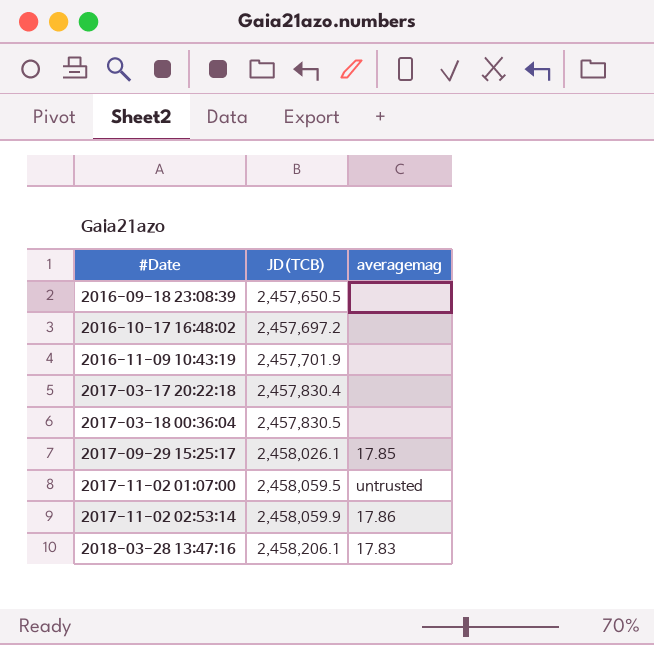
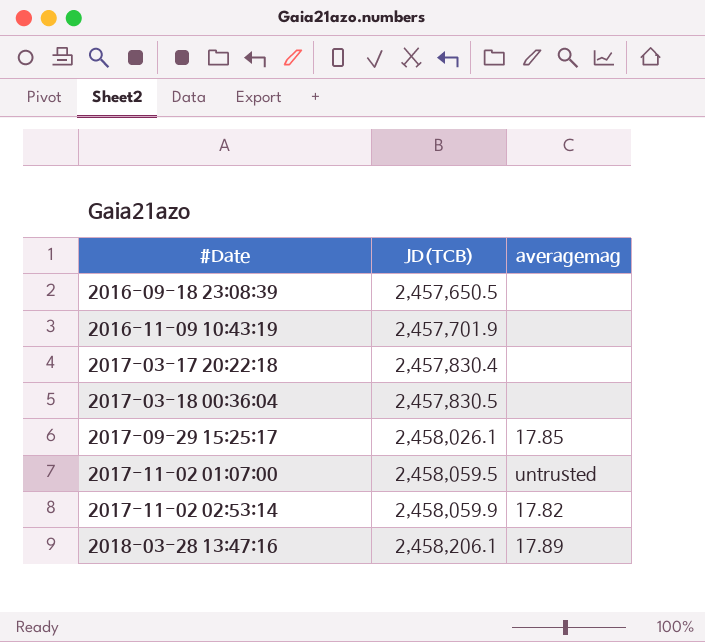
row 2016-10-17 16:48:02: 2,457,697.2 | none -> none
2017-11-02 02:53:14 | averagemag: 17.86 -> 17.82
2018-03-28 13:47:16 | averagemag: 17.83 -> 17.89

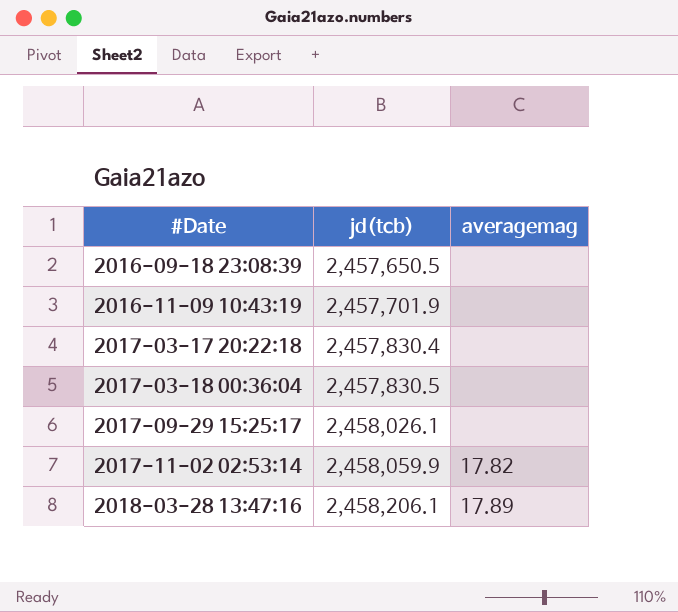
column name: JD(TCB) -> jd(tcb)
row 2017-11-02 01:07:00: 2,458,059.5 | untrusted -> none
2017-09-29 15:25:17 | averagemag: 17.85 -> none

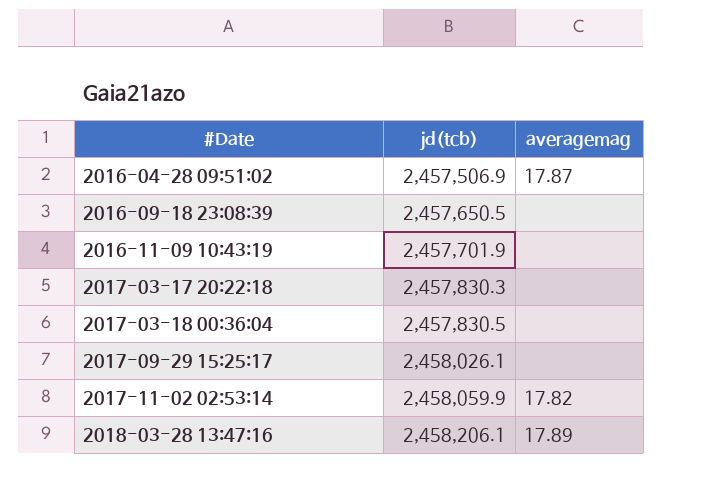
row 2016-04-28 09:51:02: none -> 2,457,506.9 | 17.87
2017-03-17 20:22:18 | jd(tcb): 2,457,830.4 -> 2,457,830.3

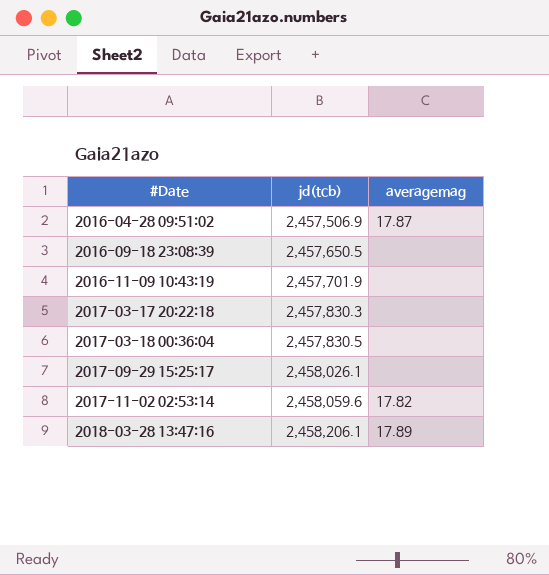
2017-11-02 02:53:14 | jd(tcb): 2,458,059.9 -> 2,458,059.6

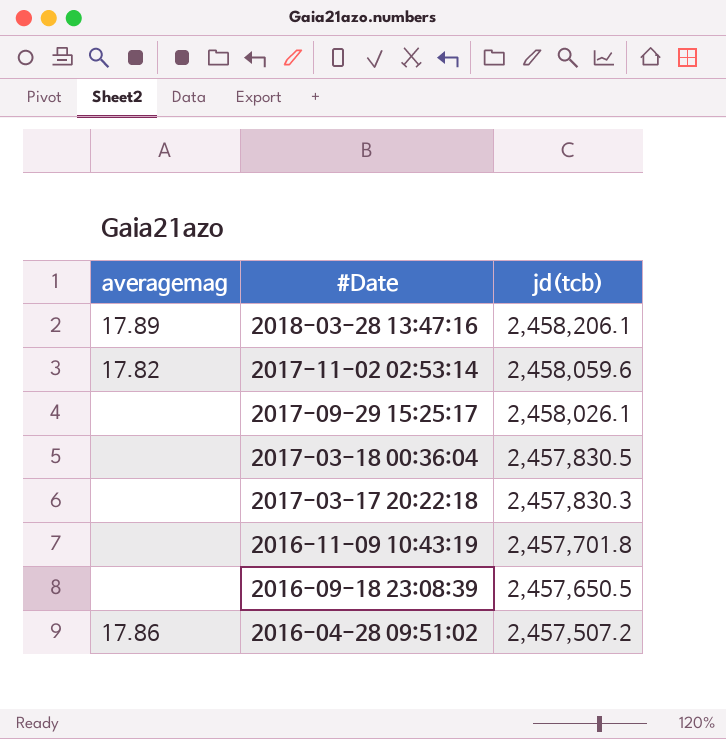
row order: #Date ascending -> #Date descending
column averagemag | position: 3 -> 1
2016-11-09 10:43:19 | jd(tcb): 2,457,701.9 -> 2,457,701.8
2016-04-28 09:51:02 | averagemag: 17.87 -> 17.86
2016-04-28 09:51:02 | jd(tcb): 2,457,506.9 -> 2,457,507.2

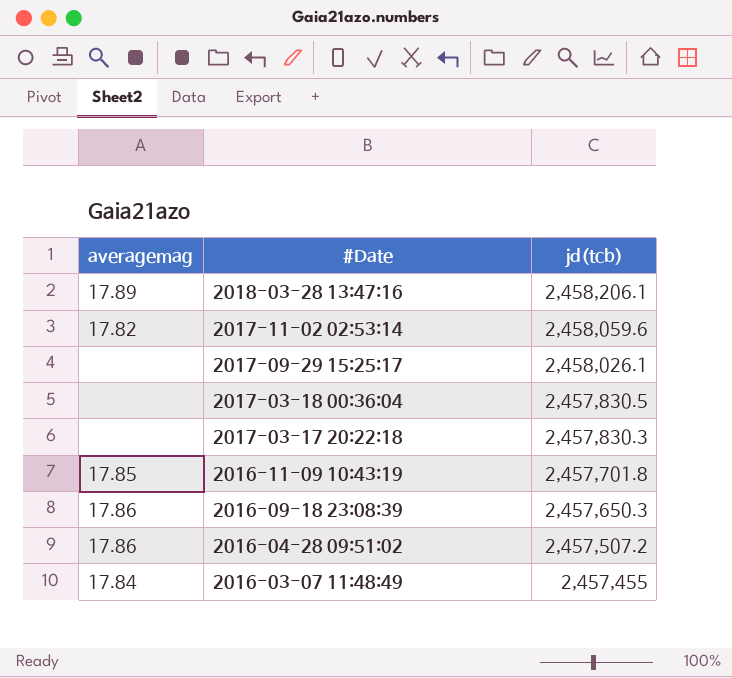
2016-11-09 10:43:19 | averagemag: none -> 17.85
2016-09-18 23:08:39 | averagemag: none -> 17.86
2016-09-18 23:08:39 | jd(tcb): 2,457,650.5 -> 2,457,650.3
row 2016-03-07 11:48:49: none -> 17.84 | 2,457,455

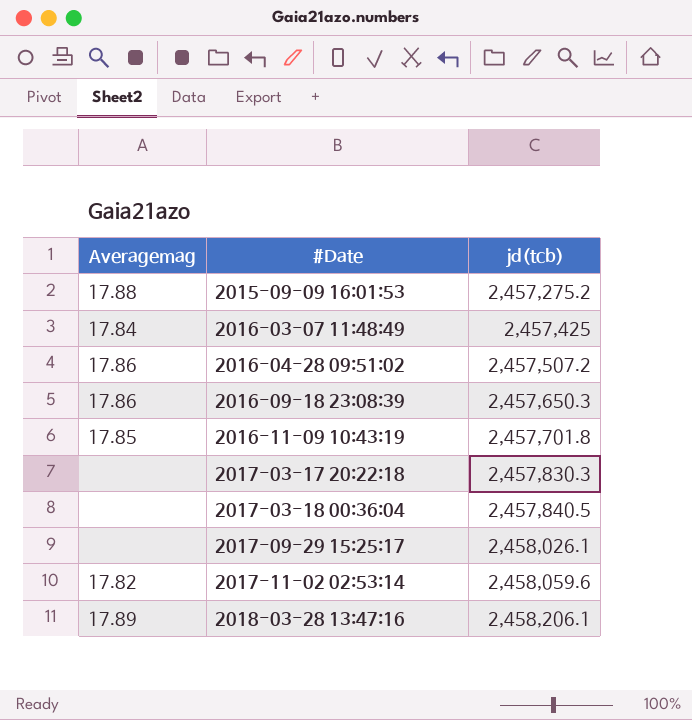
row order: #Date descending -> #Date ascending
column name: averagemag -> Averagemag
row 2015-09-09 16:01:53: none -> 17.88 | 2,457,275.2
2016-03-07 11:48:49 | jd(tcb): 2,457,455 -> 2,457,425
2017-03-18 00:36:04 | jd(tcb): 2,457,830.5 -> 2,457,840.5

